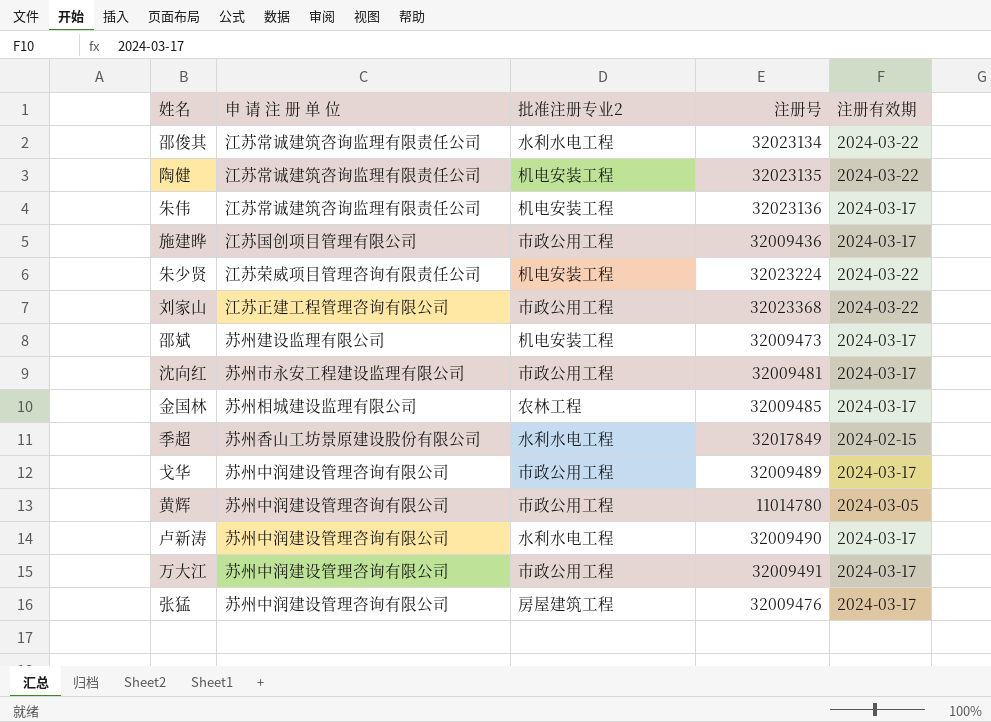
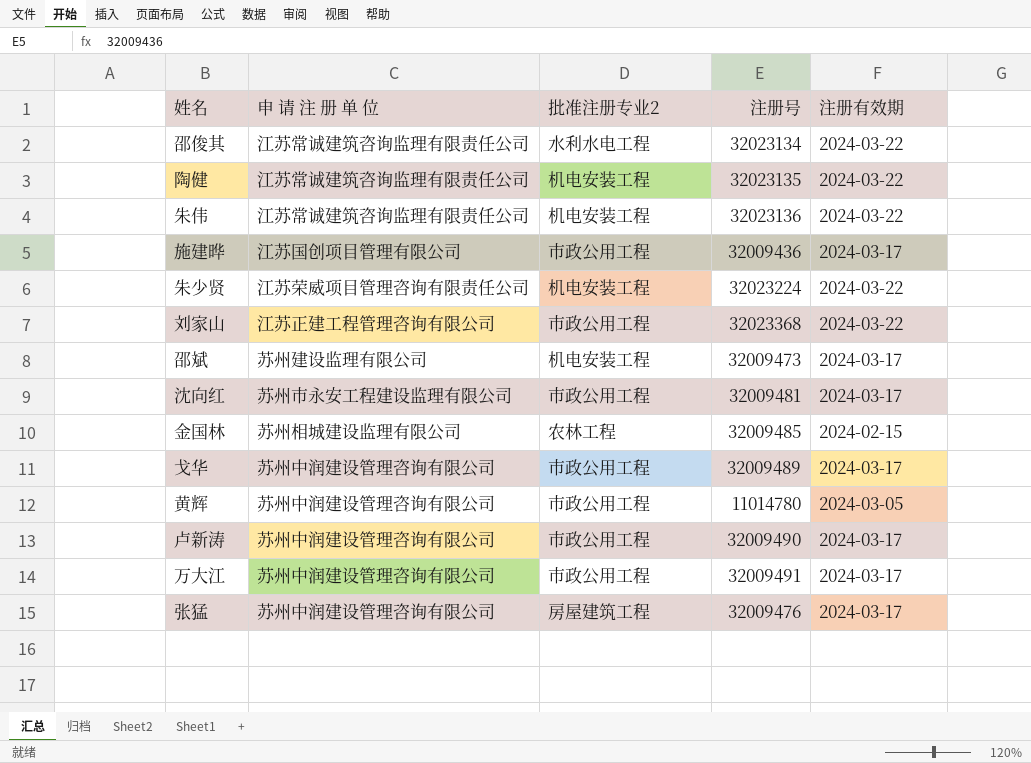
row 季超: 苏州香山工坊景原建设股份有限公司 | 水利水电工程 | 32017849 | 2024-02-15 -> none
朱伟 | 注册有效期: 2024-03-17 -> 2024-03-22
金国林 | 注册有效期: 2024-03-17 -> 2024-02-15
卢新涛 | 批准注册专业2: 水利水电工程 -> 市政公用工程

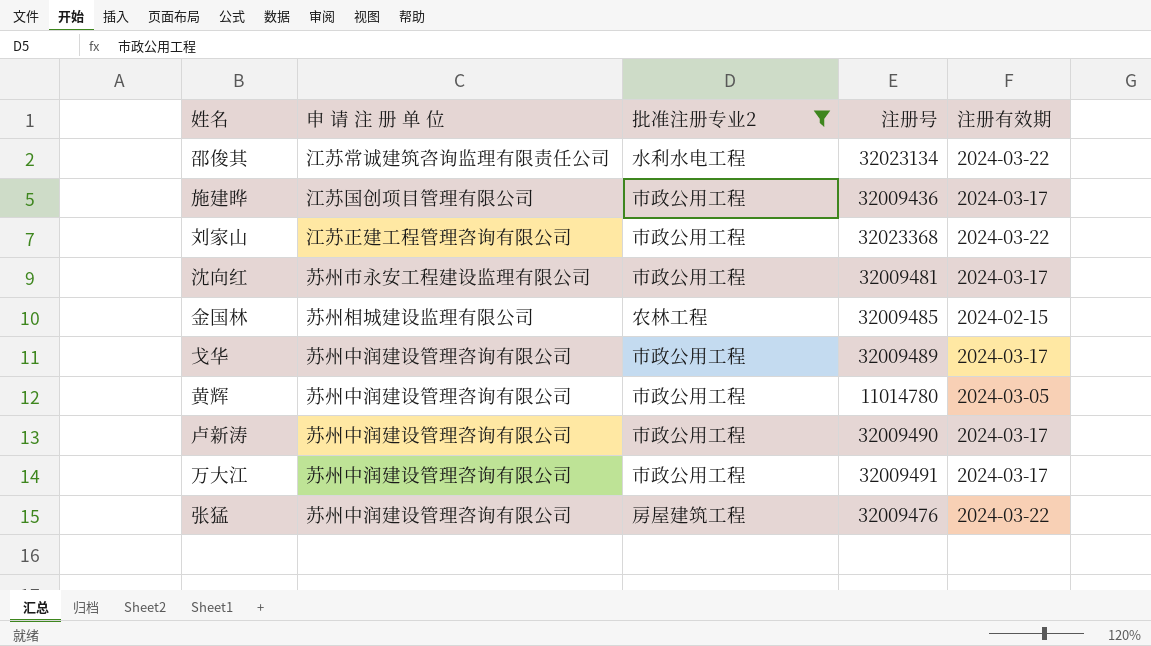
filter: none -> 批准注册专业2 != 机电安装工程
张猛 | 注册有效期: 2024-03-17 -> 2024-03-22

